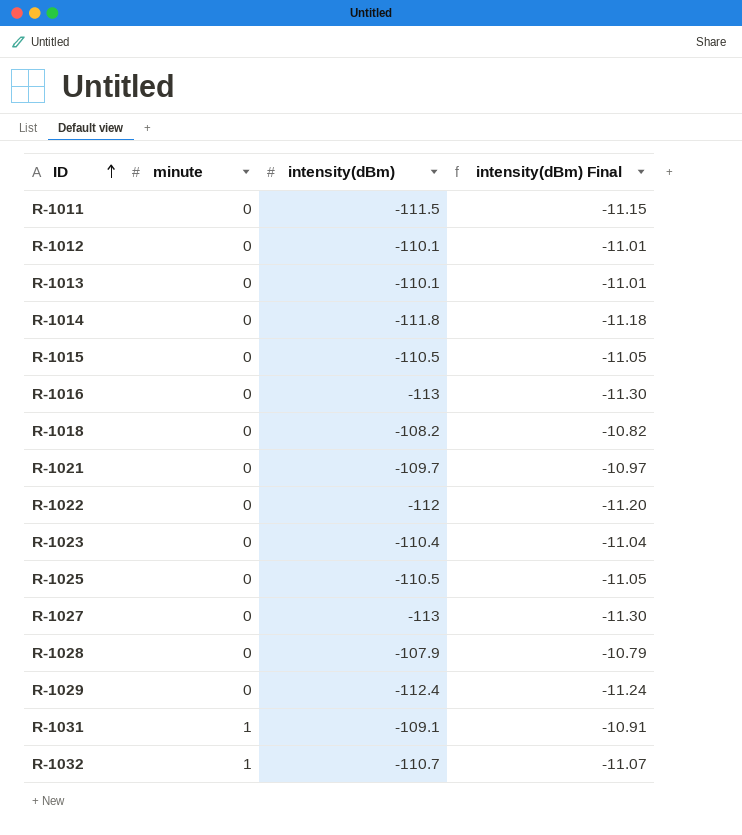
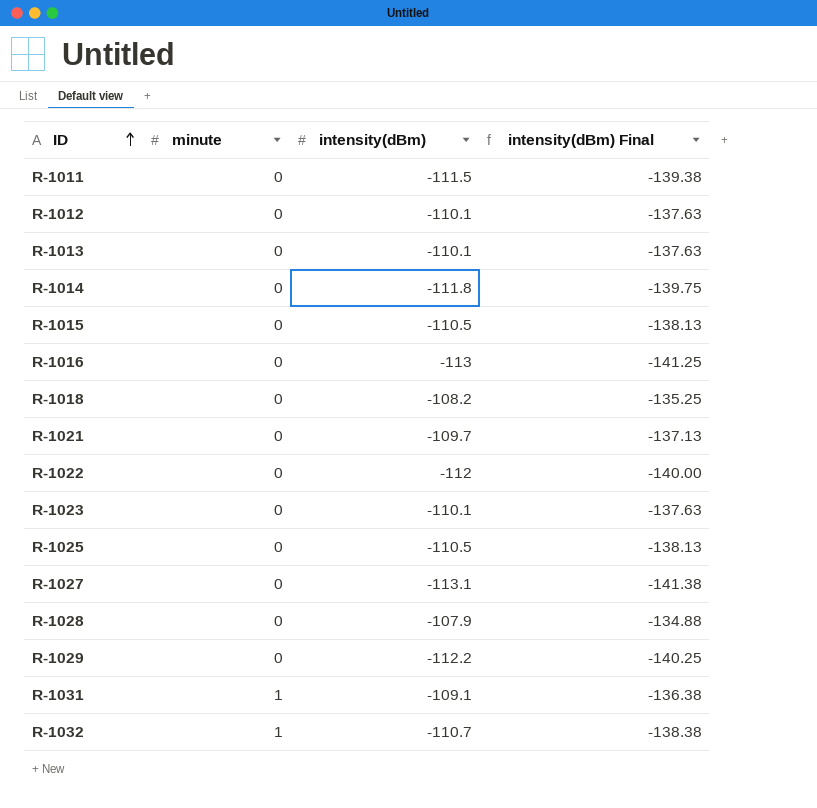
column intensity(dBm) Final | formula: [intensity(dBm)] * 0.1 -> [intensity(dBm)] * 1.25
R-1023 | intensity(dBm): -110.4 -> -110.1
R-1027 | intensity(dBm): -113 -> -113.1
R-1029 | intensity(dBm): -112.4 -> -112.2

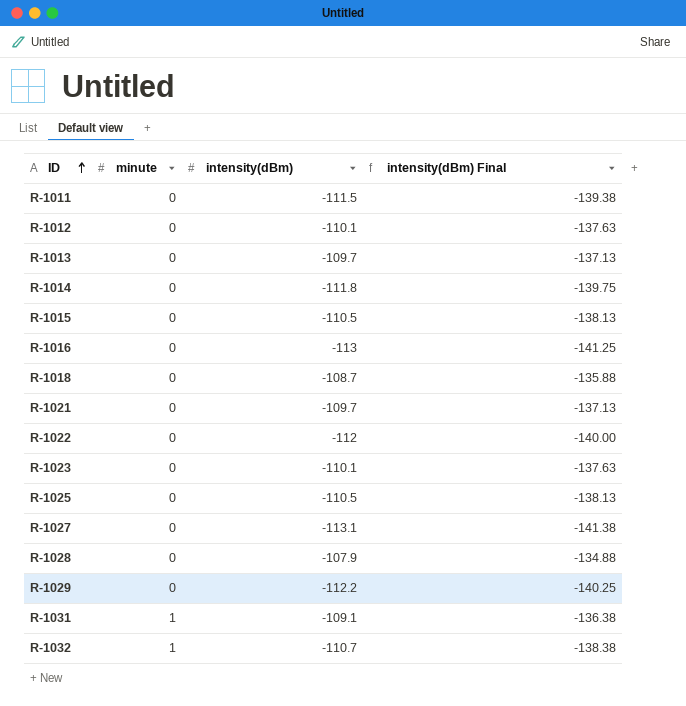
R-1013 | intensity(dBm): -110.1 -> -109.7
R-1013 | intensity(dBm) Final: -137.63 -> -137.13
R-1018 | intensity(dBm): -108.2 -> -108.7
R-1018 | intensity(dBm) Final: -135.25 -> -135.88

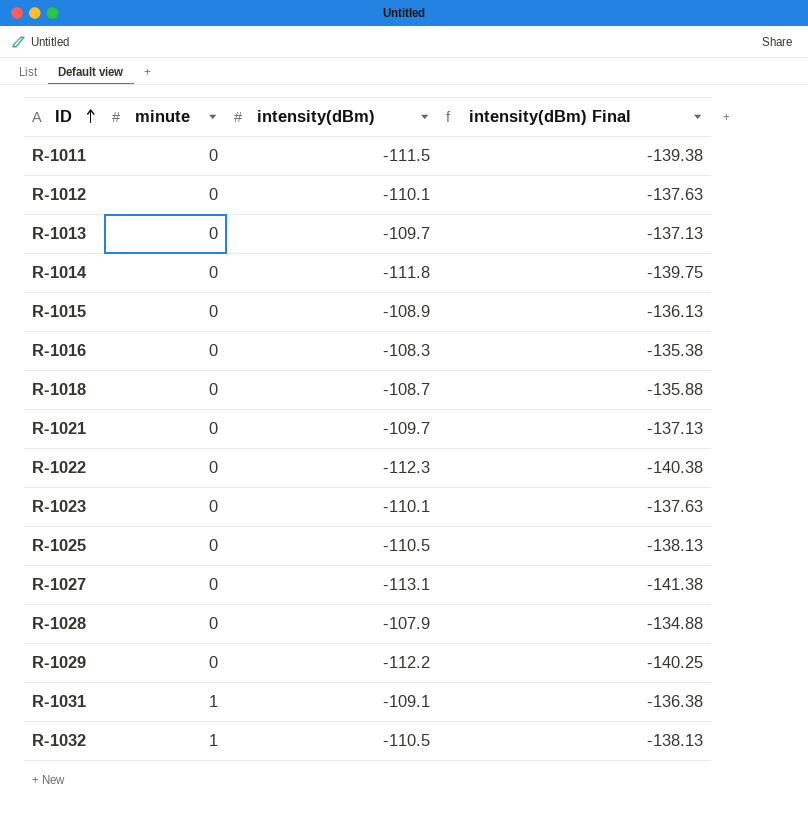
R-1015 | intensity(dBm): -110.5 -> -108.9
R-1015 | intensity(dBm) Final: -138.13 -> -136.13
R-1016 | intensity(dBm): -113 -> -108.3
R-1016 | intensity(dBm) Final: -141.25 -> -135.38
R-1022 | intensity(dBm): -112 -> -112.3
R-1022 | intensity(dBm) Final: -140.00 -> -140.38
R-1032 | intensity(dBm): -110.7 -> -110.5
R-1032 | intensity(dBm) Final: -138.38 -> -138.13

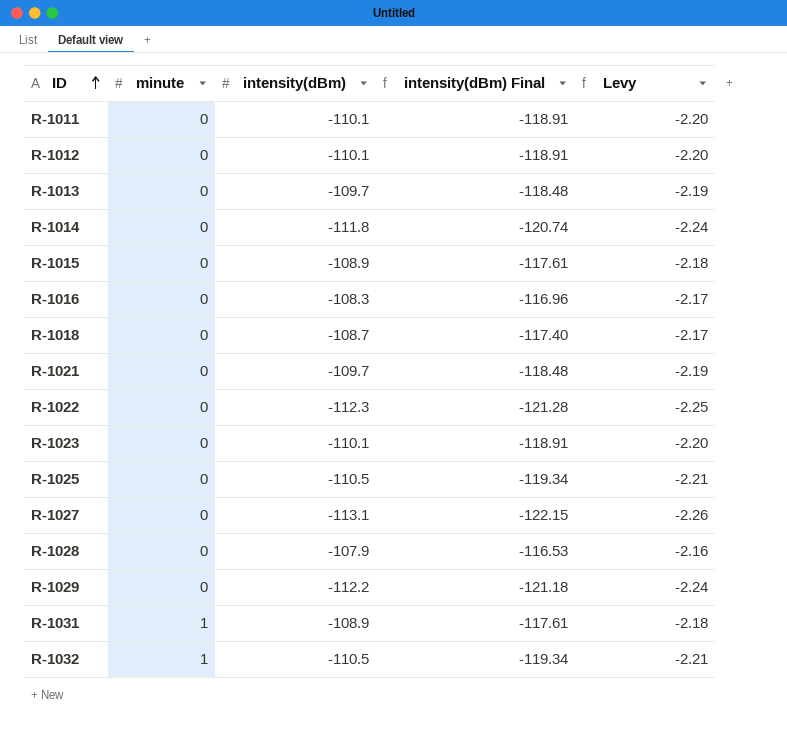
column intensity(dBm) Final | formula: [intensity(dBm)] * 1.25 -> [intensity(dBm)] * 1.08
column Levy | formula: none -> [intensity(dBm)] * 0.02
R-1011 | intensity(dBm): -111.5 -> -110.1
R-1031 | intensity(dBm): -109.1 -> -108.9

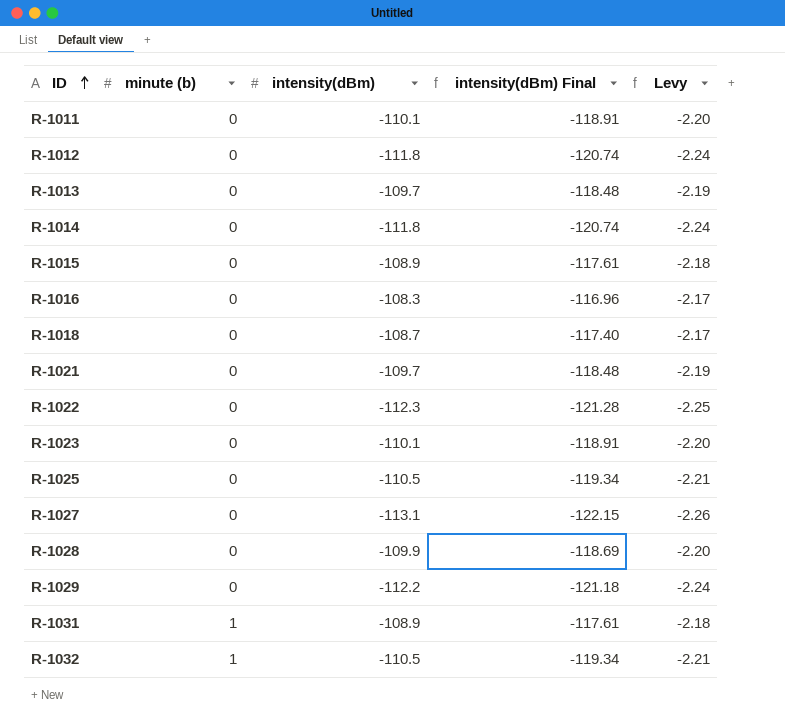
column name: minute -> minute (b)
R-1012 | intensity(dBm): -110.1 -> -111.8
R-1012 | intensity(dBm) Final: -118.91 -> -120.74
R-1012 | Levy: -2.20 -> -2.24
R-1028 | intensity(dBm): -107.9 -> -109.9
R-1028 | intensity(dBm) Final: -116.53 -> -118.69
R-1028 | Levy: -2.16 -> -2.20

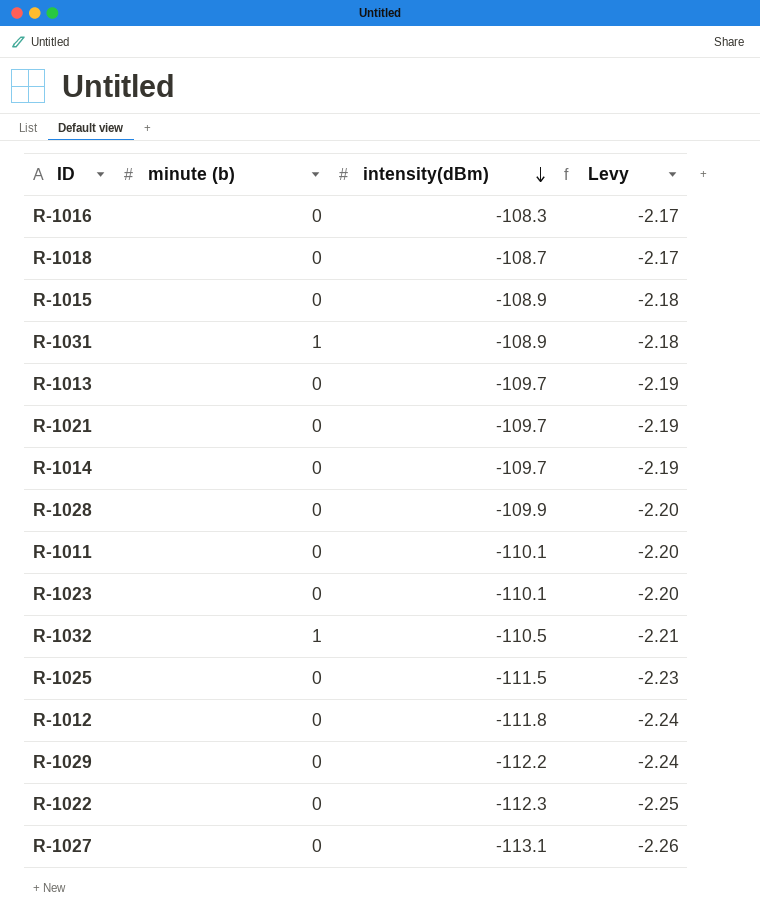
row order: ID ascending -> intensity(dBm) descending
column intensity(dBm) Final | formula: [intensity(dBm)] * 1.08 -> none
R-1014 | intensity(dBm): -111.8 -> -109.7
R-1014 | Levy: -2.24 -> -2.19
R-1025 | intensity(dBm): -110.5 -> -111.5
R-1025 | Levy: -2.21 -> -2.23

